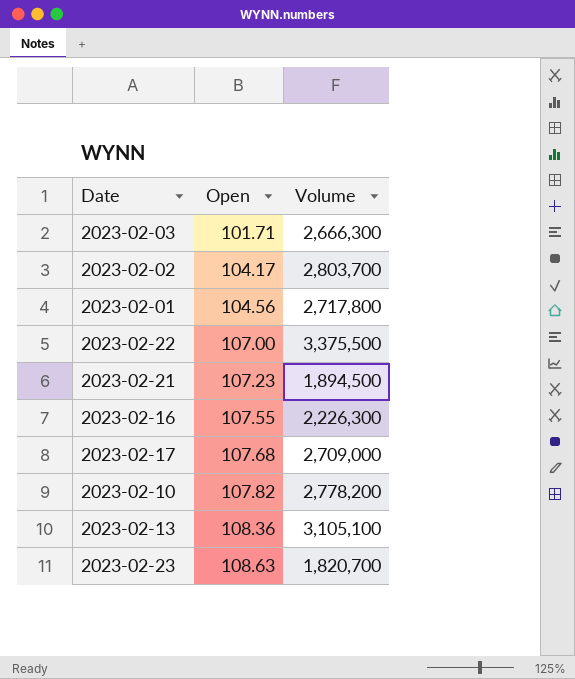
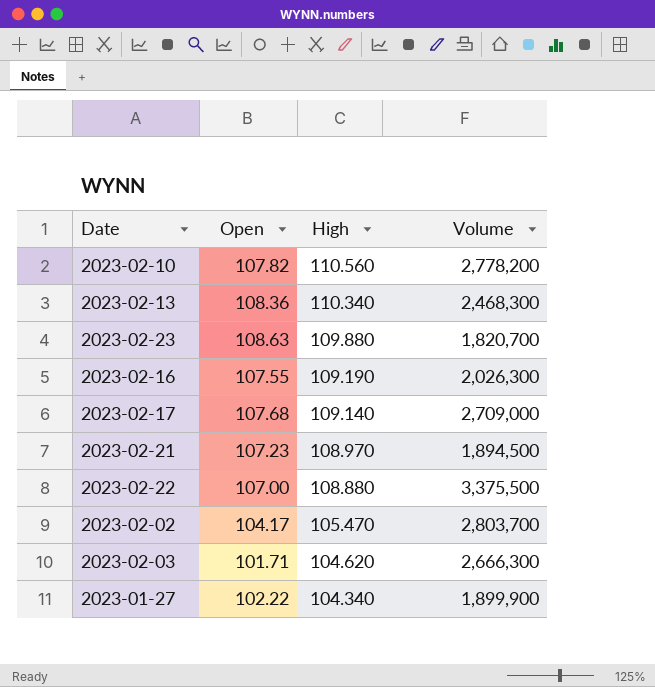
row order: Open ascending -> High descending
column High | position: none -> 3
row 2023-02-01: 104.56 | 2,717,800 -> none
2023-02-13 | Volume: 3,105,100 -> 2,468,300
2023-02-16 | Volume: 2,226,300 -> 2,026,300
row 2023-01-27: none -> 102.22 | 104.340 | 1,899,900

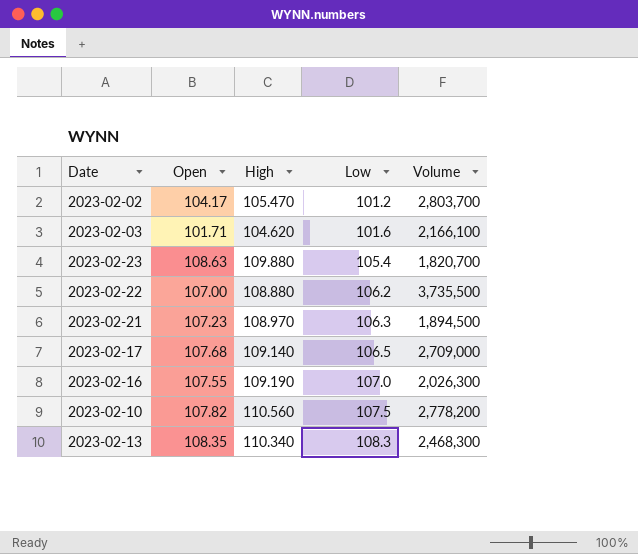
row order: High descending -> Low ascending
column Low | position: none -> 4
row 2023-01-27: 102.22 | 104.340 | 1,899,900 -> none
2023-02-03 | Volume: 2,666,300 -> 2,166,100
2023-02-22 | Volume: 3,375,500 -> 3,735,500
2023-02-13 | Open: 108.36 -> 108.35

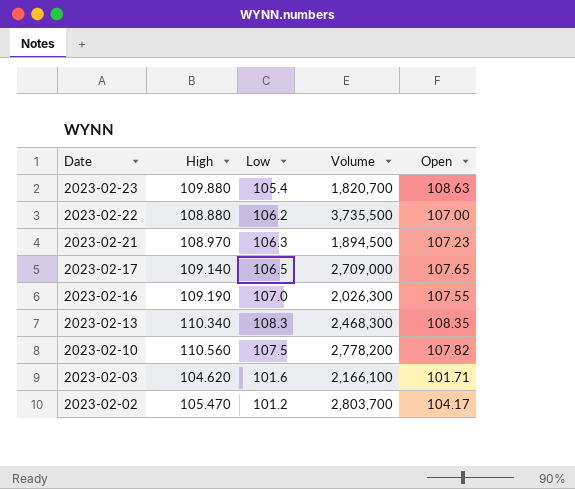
row order: Low ascending -> Date descending
column Open | position: 2 -> 5
2023-02-17 | Open: 107.68 -> 107.65

